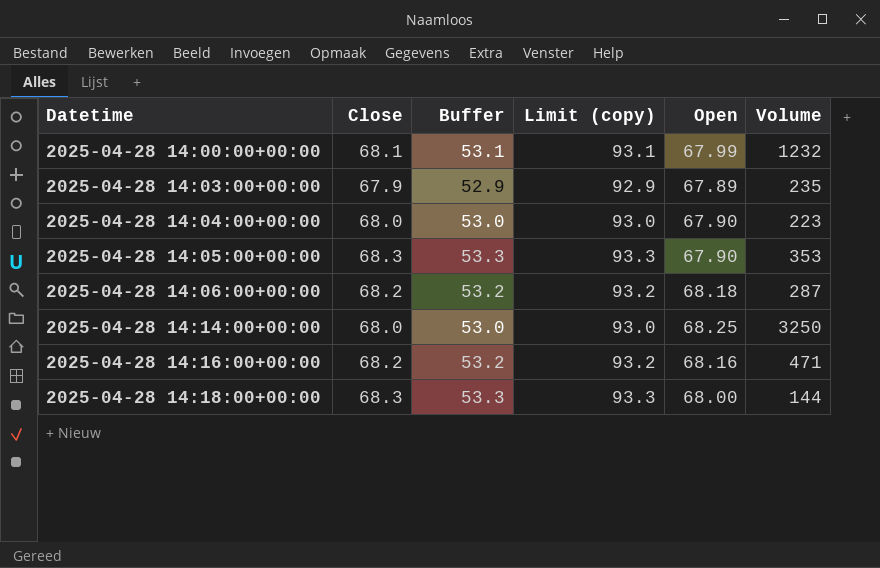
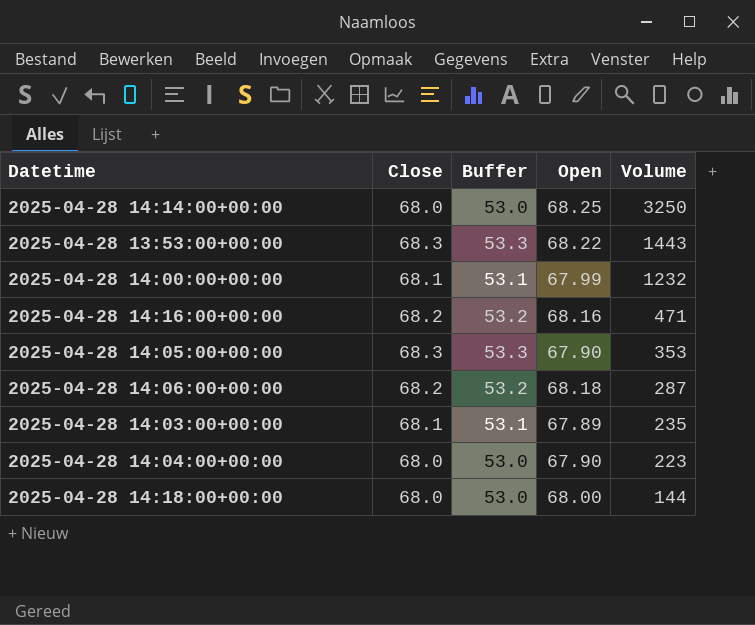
row order: Datetime ascending -> Volume descending
column Limit (copy) | formula: [Close] + 25 -> none
row 2025-04-28 13:53:00+00:00: none -> 68.3 | 53.3 | 68.22 | 1443
2025-04-28 14:03:00+00:00 | Close: 67.9 -> 68.1
2025-04-28 14:03:00+00:00 | Buffer: 52.9 -> 53.1
2025-04-28 14:18:00+00:00 | Close: 68.3 -> 68.0
2025-04-28 14:18:00+00:00 | Buffer: 53.3 -> 53.0

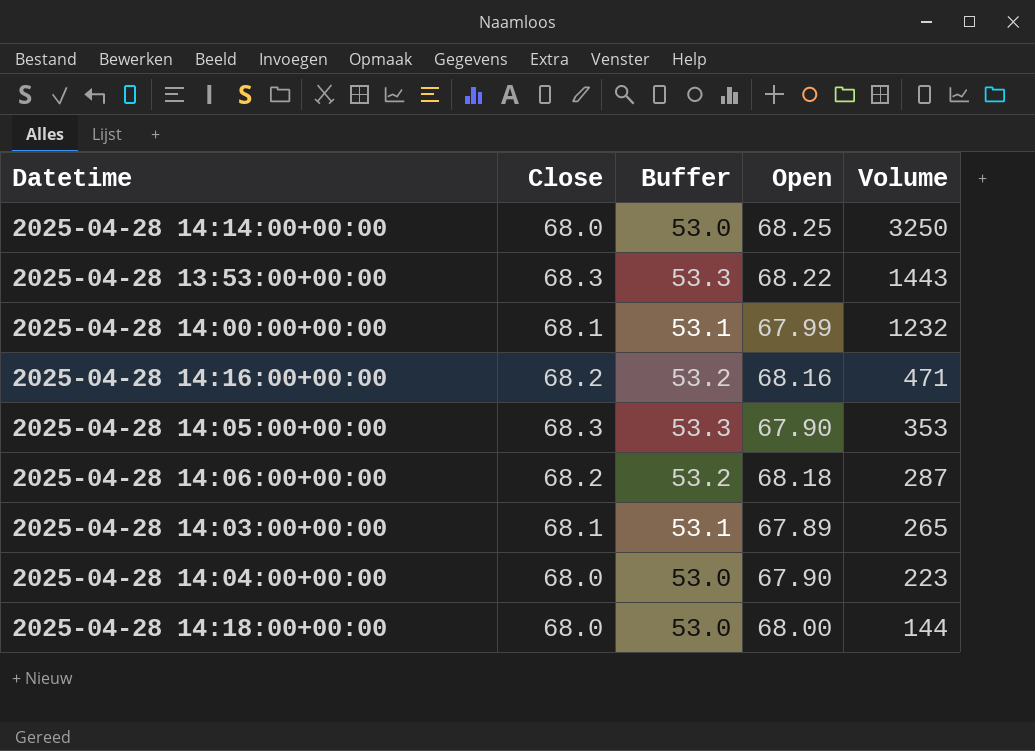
2025-04-28 14:03:00+00:00 | Volume: 235 -> 265

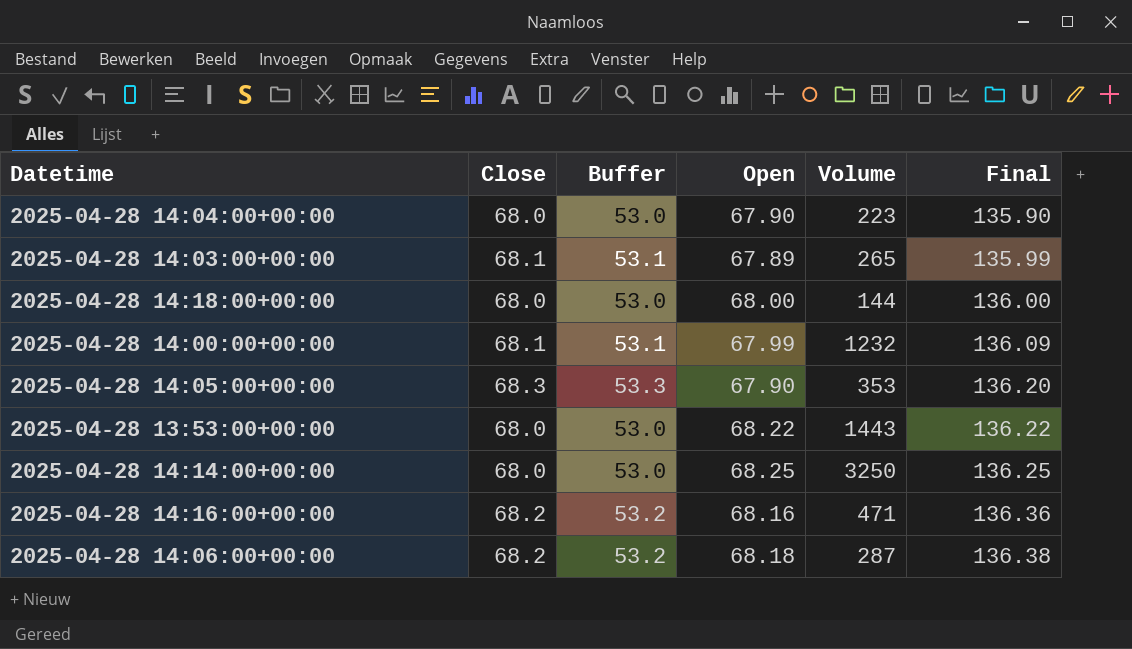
row order: Volume descending -> Final ascending
column Final | formula: none -> [Close] + [Open]
2025-04-28 13:53:00+00:00 | Close: 68.3 -> 68.0
2025-04-28 13:53:00+00:00 | Buffer: 53.3 -> 53.0

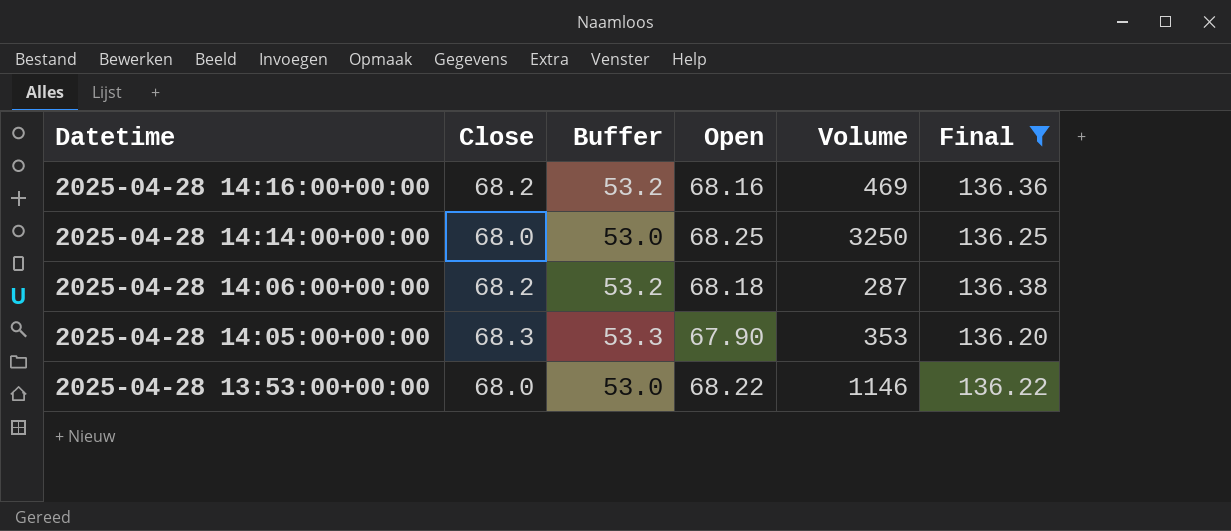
filter: none -> Final >= 136.20
row order: Final ascending -> Datetime descending
2025-04-28 14:16:00+00:00 | Volume: 471 -> 469
2025-04-28 13:53:00+00:00 | Volume: 1443 -> 1146

